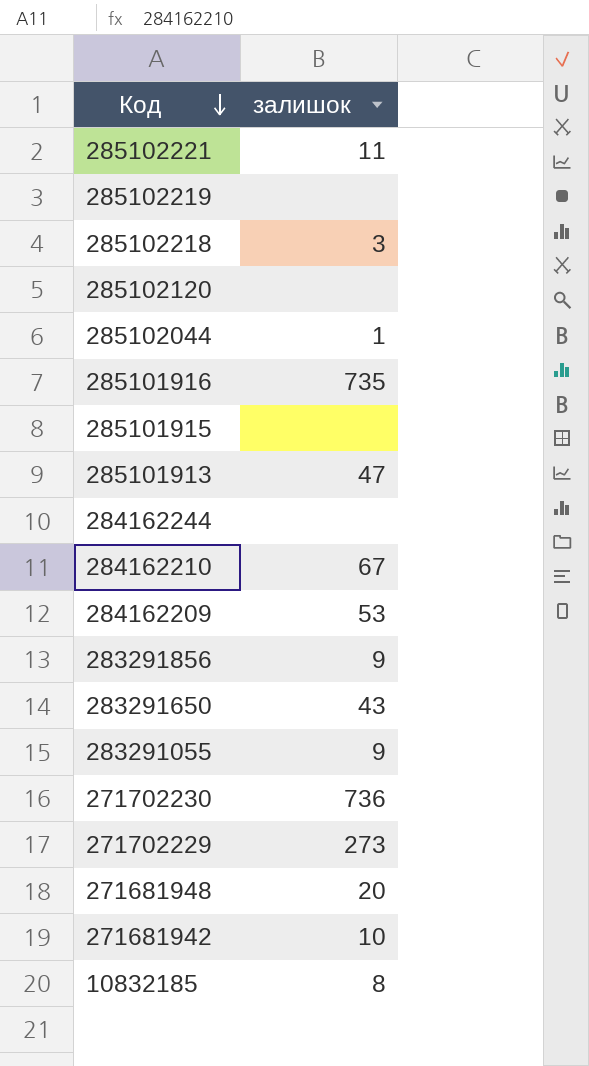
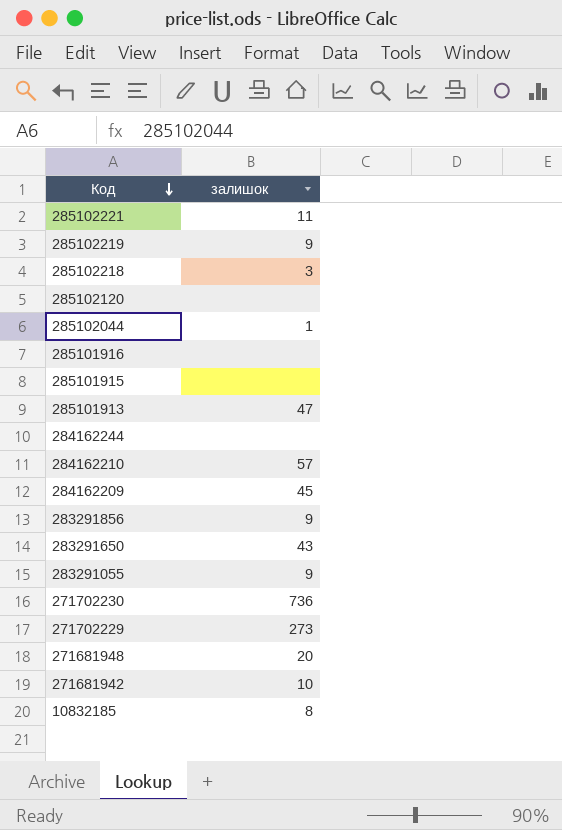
285102219 | залишок: none -> 9
285101916 | залишок: 735 -> none
284162210 | залишок: 67 -> 57
284162209 | залишок: 53 -> 45

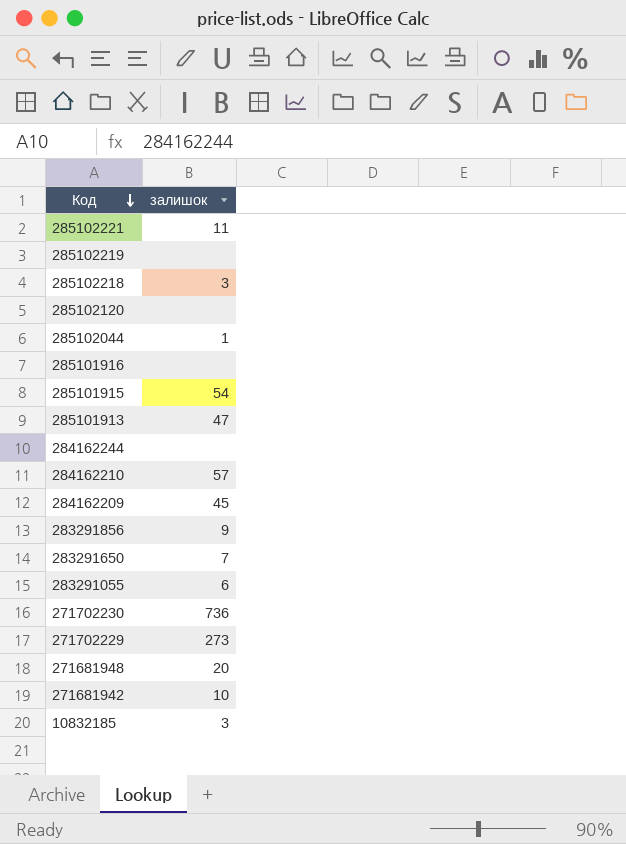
285102219 | залишок: 9 -> none
285101915 | залишок: none -> 54
283291650 | залишок: 43 -> 7
283291055 | залишок: 9 -> 6
10832185 | залишок: 8 -> 3

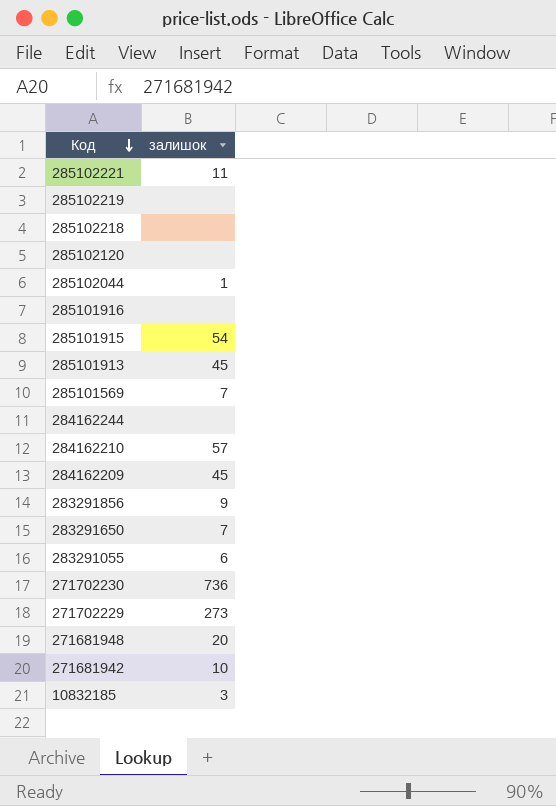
285102218 | залишок: 3 -> none
285101913 | залишок: 47 -> 45
row 285101569: none -> 7

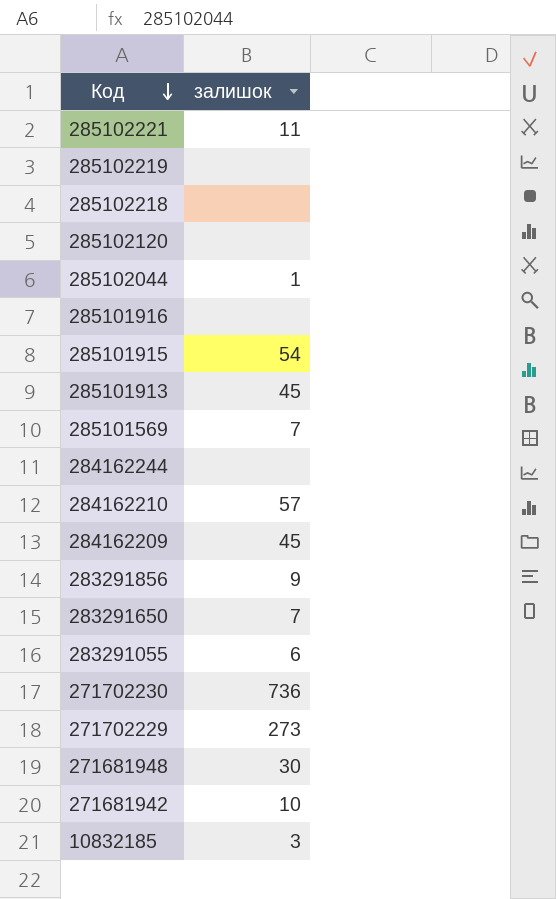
271681948 | залишок: 20 -> 30

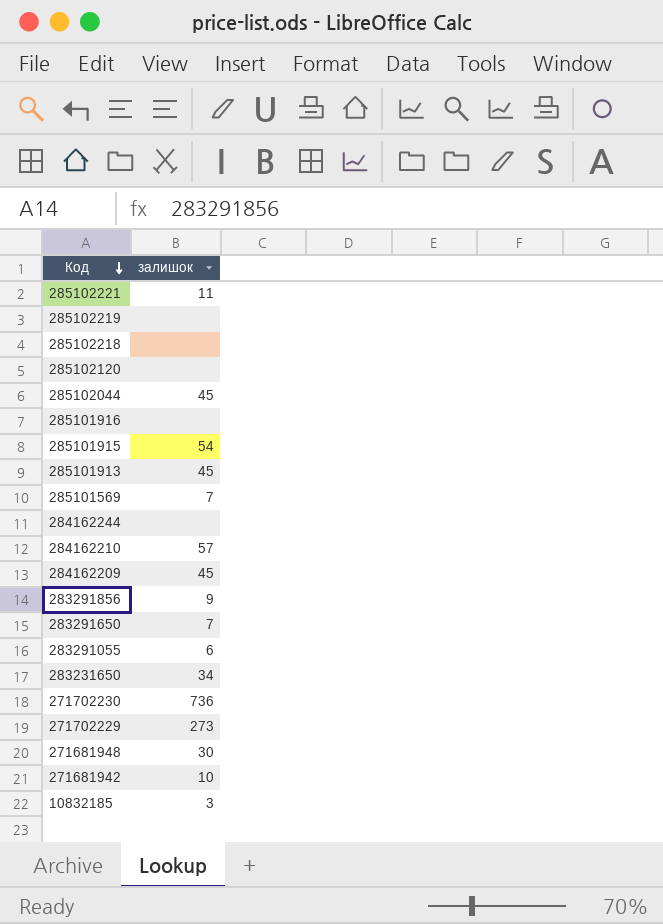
285102044 | залишок: 1 -> 45
row 283231650: none -> 34

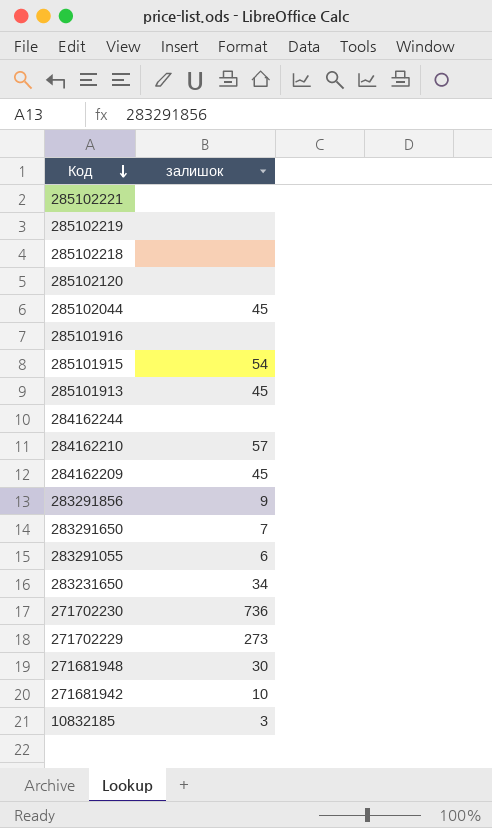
row 285101569: 7 -> none
285102221 | залишок: 11 -> none

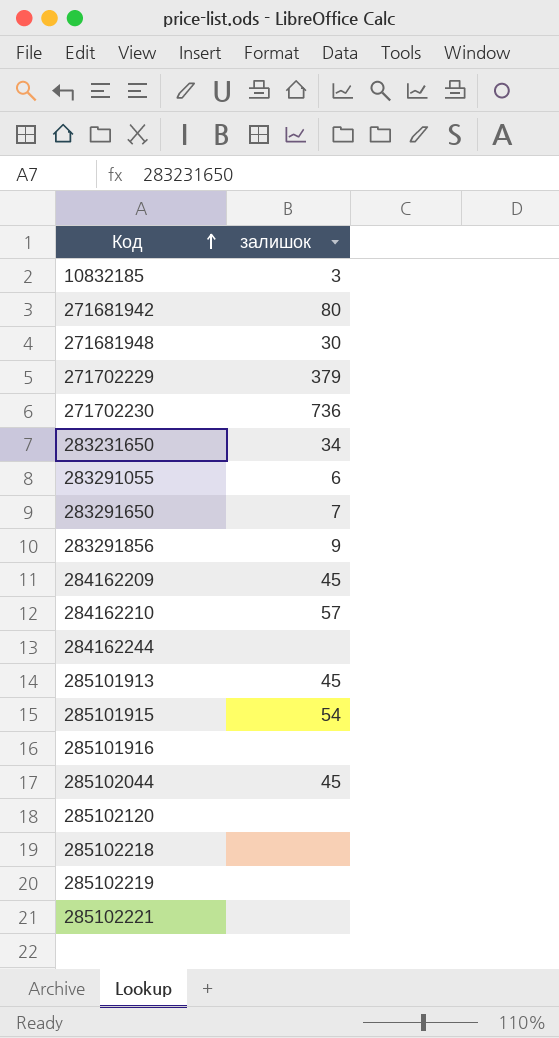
row order: Код descending -> Код ascending
271681942 | залишок: 10 -> 80
271702229 | залишок: 273 -> 379

